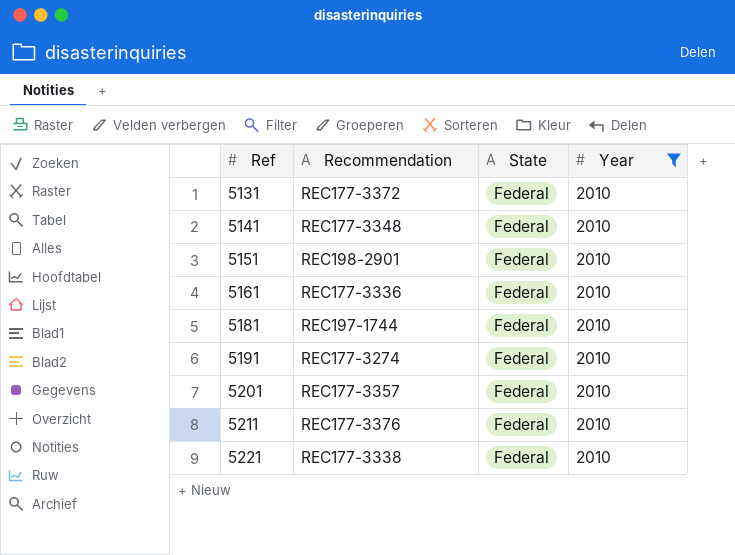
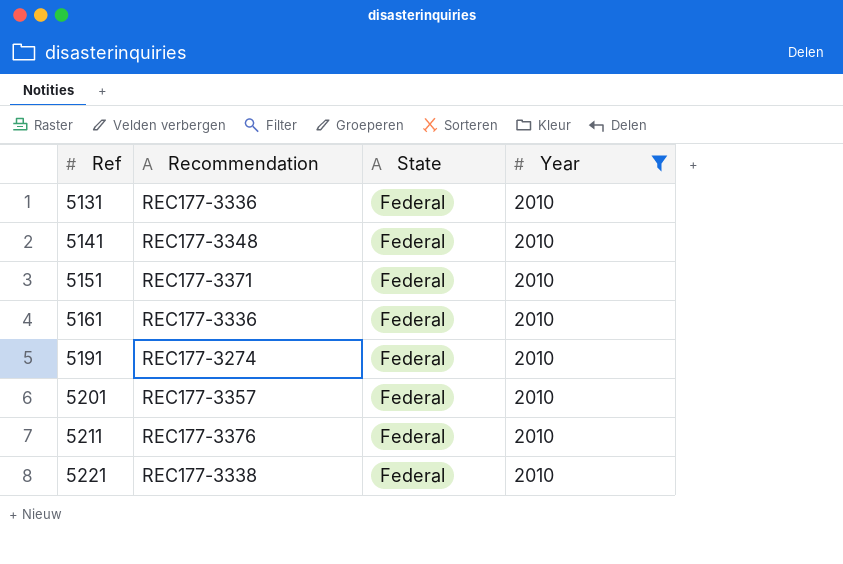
row 5181: REC197-1744 | Federal | 2010 -> none
5131 | Recommendation: REC177-3372 -> REC177-3336
5151 | Recommendation: REC198-2901 -> REC177-3371

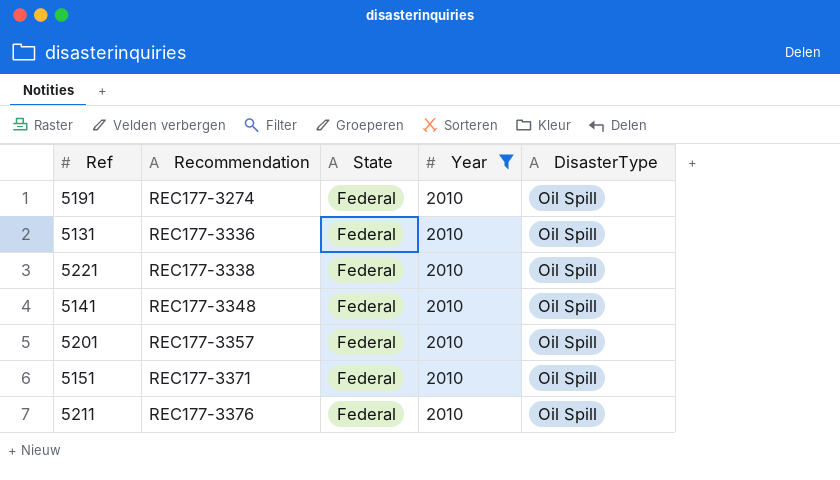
row order: Ref ascending -> Recommendation ascending
column DisasterType | position: none -> 5
row 5161: REC177-3336 | Federal | 2010 -> none

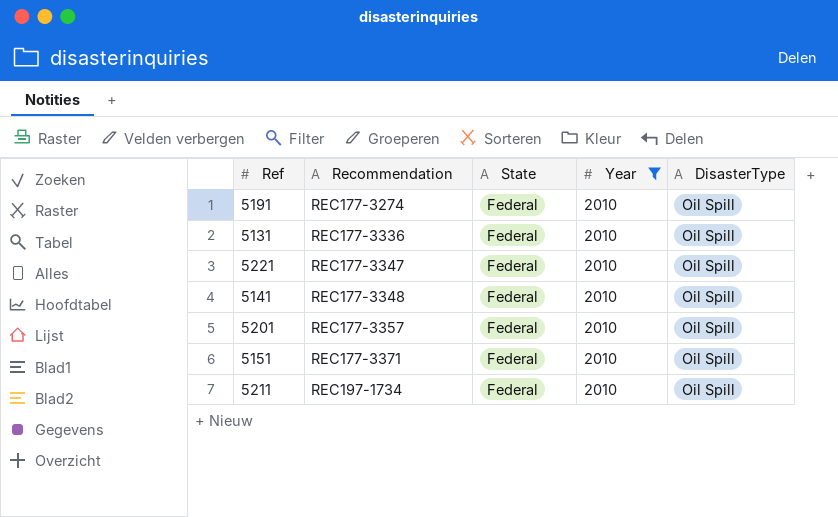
5221 | Recommendation: REC177-3338 -> REC177-3347
5211 | Recommendation: REC177-3376 -> REC197-1734

